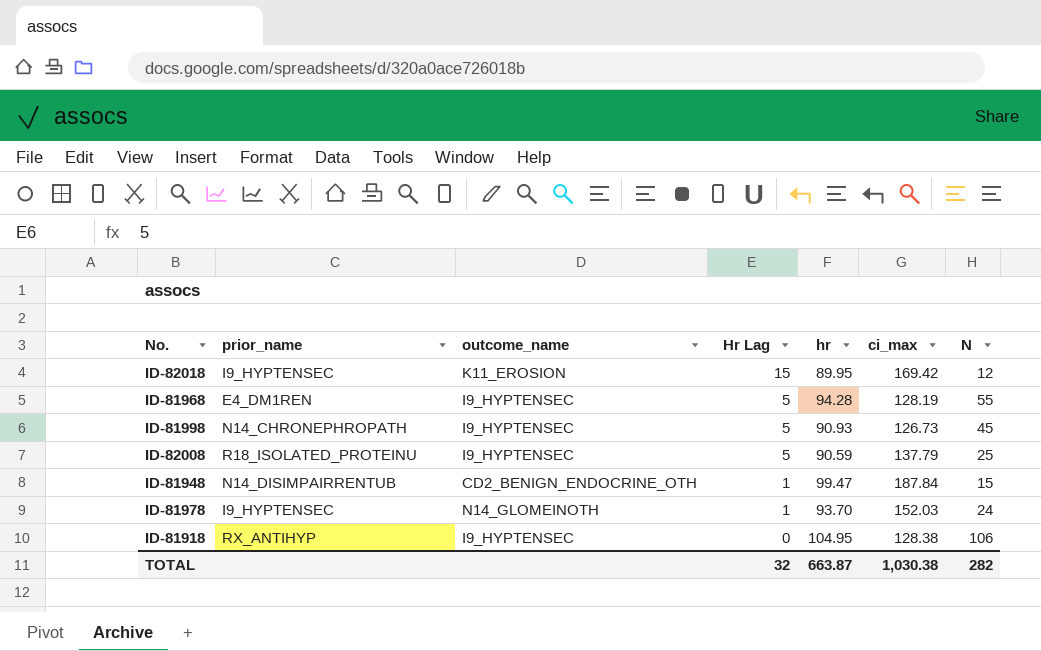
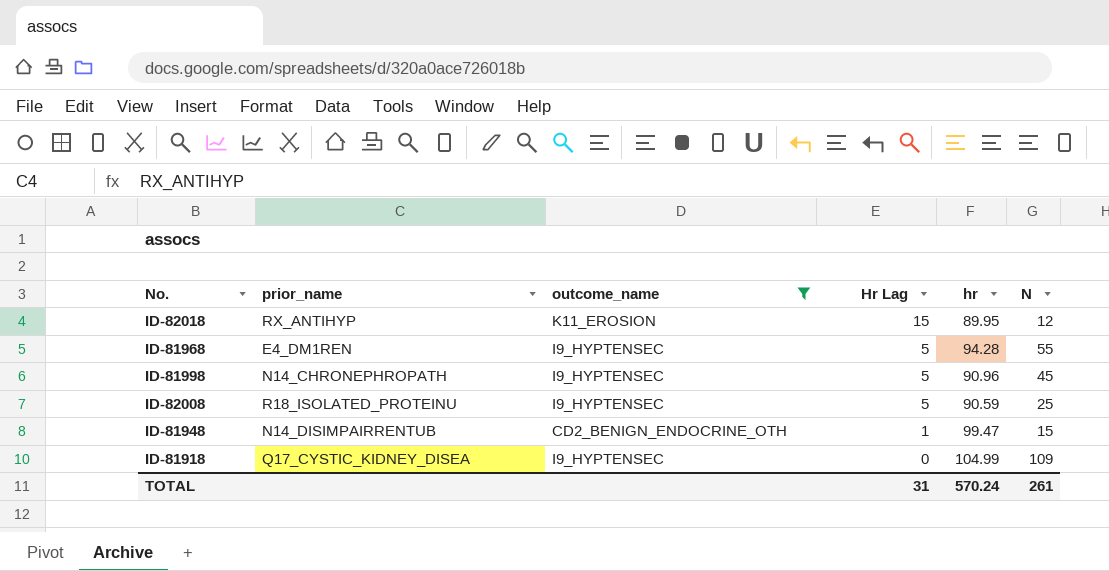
filter: none -> outcome_name != N14_GLOMEINOTH
column ci_max | position: 6 -> none
ID-82018 | prior_name: I9_HYPTENSEC -> RX_ANTIHYP
ID-81998 | hr: 90.93 -> 90.96
ID-81918 | prior_name: RX_ANTIHYP -> Q17_CYSTIC_KIDNEY_DISEA
ID-81918 | hr: 104.95 -> 104.99
ID-81918 | N: 106 -> 109
TOTAL | Hr Lag: 32 -> 31
TOTAL | hr: 663.87 -> 570.24
TOTAL | N: 282 -> 261

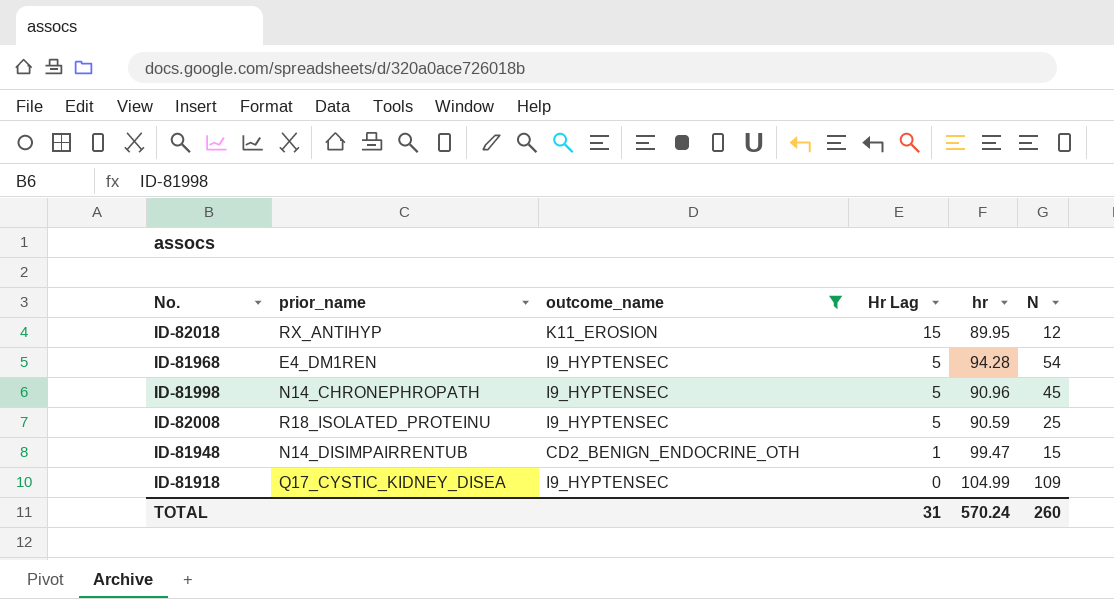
ID-81968 | N: 55 -> 54
TOTAL | N: 261 -> 260

